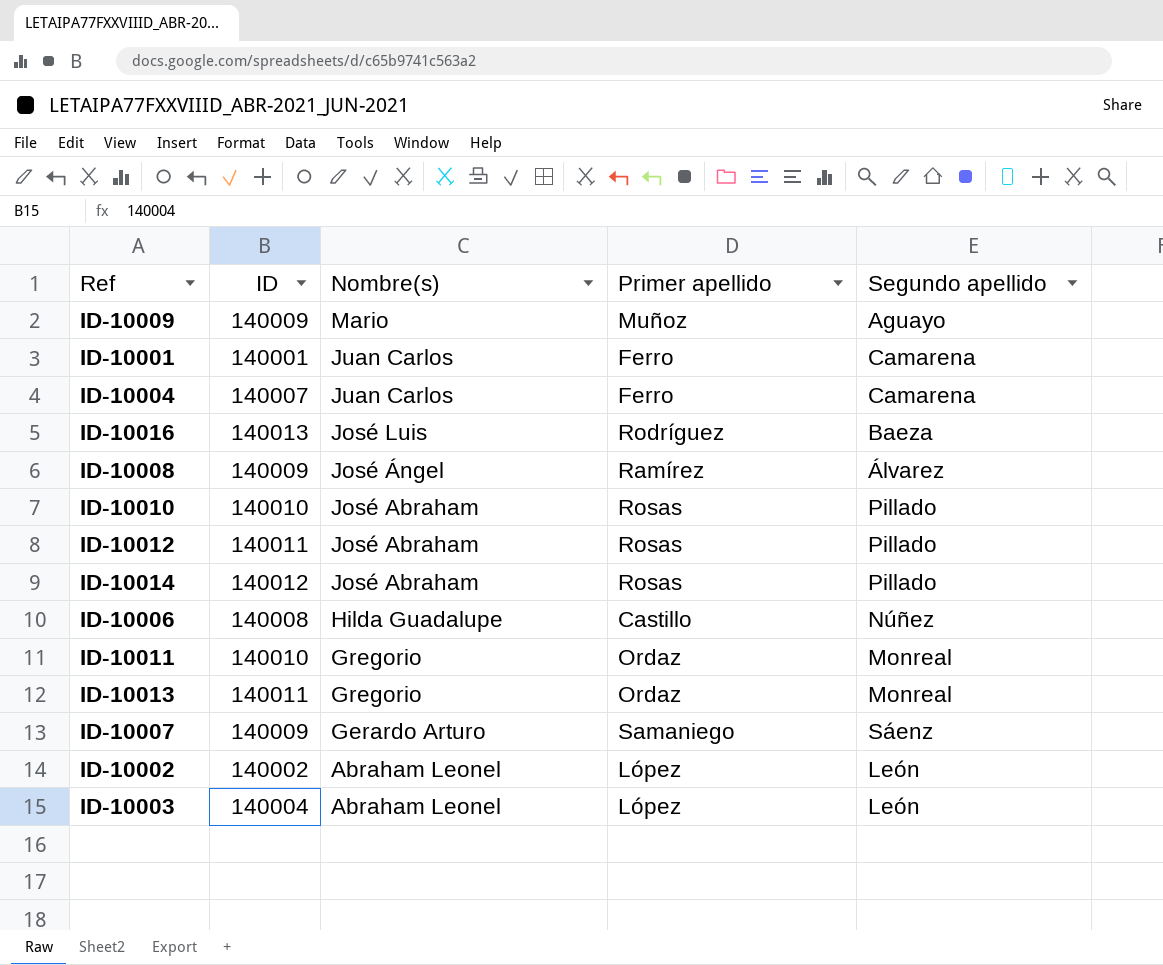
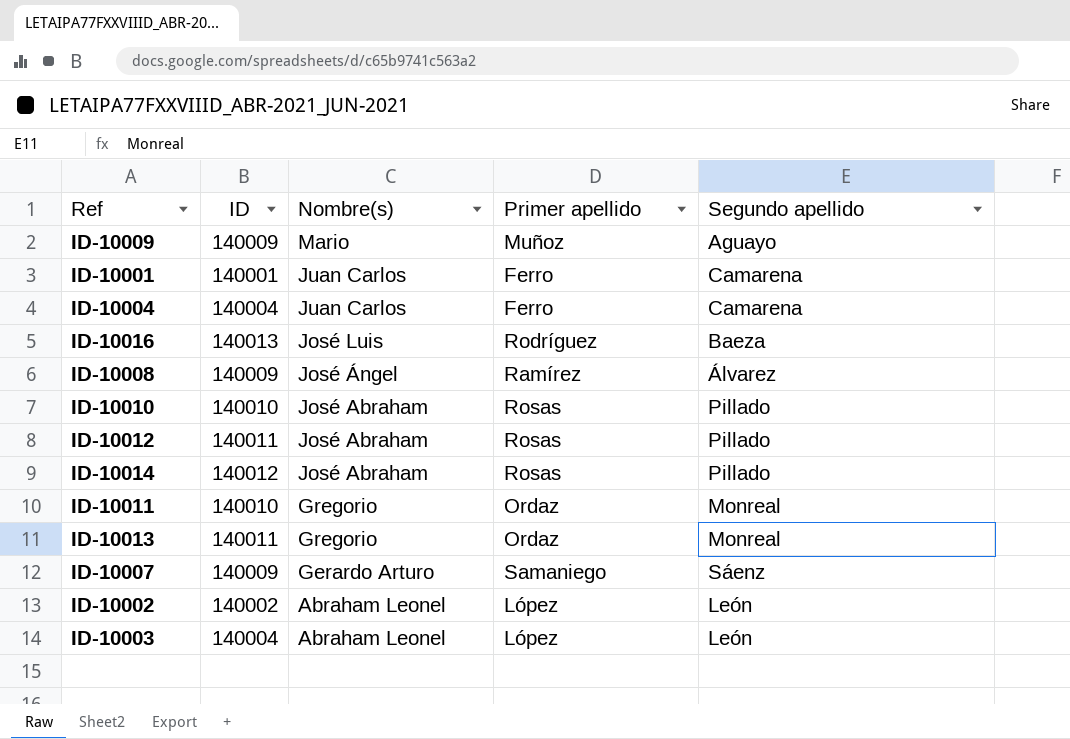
row ID-10006: 140008 | Hilda Guadalupe | Castillo | Núñez -> none
ID-10004 | ID: 140007 -> 140004

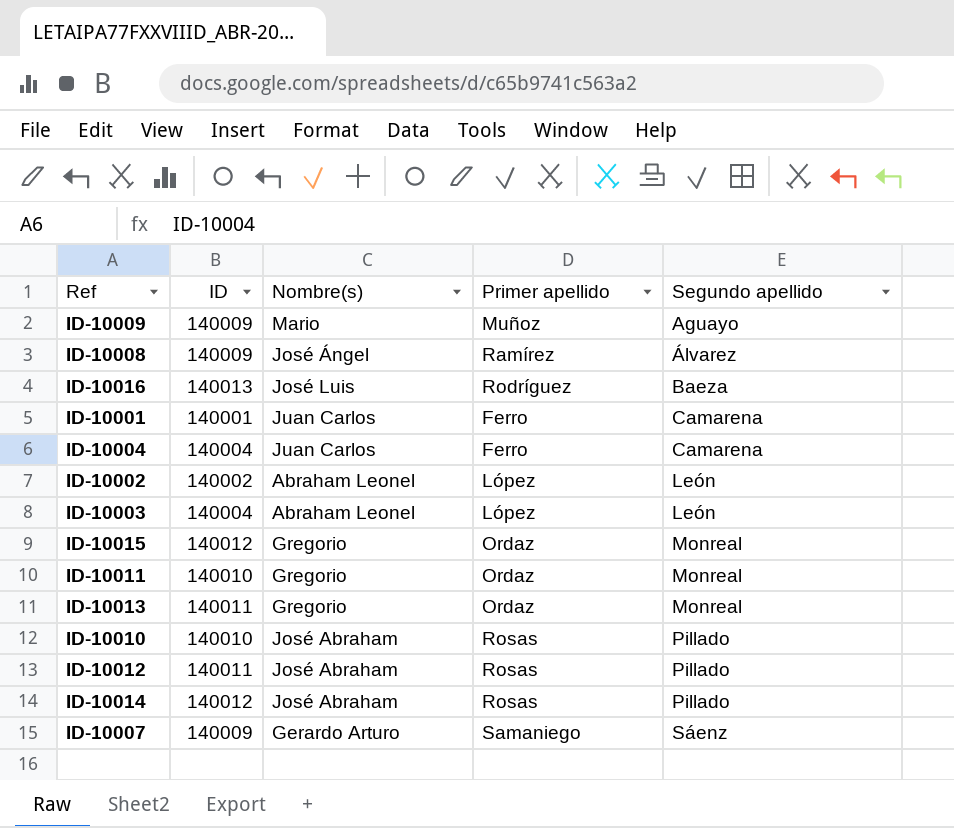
row order: Nombre(s) descending -> Segundo apellido ascending
row ID-10015: none -> 140012 | Gregorio | Ordaz | Monreal

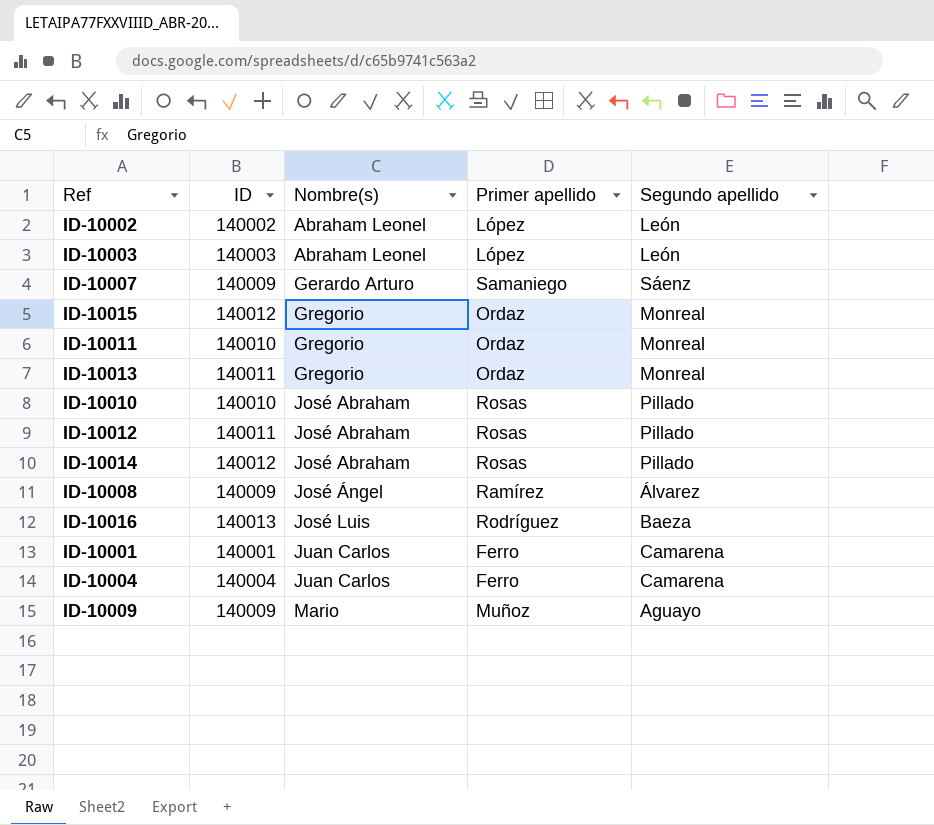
row order: Segundo apellido ascending -> Nombre(s) ascending
ID-10003 | ID: 140004 -> 140003

